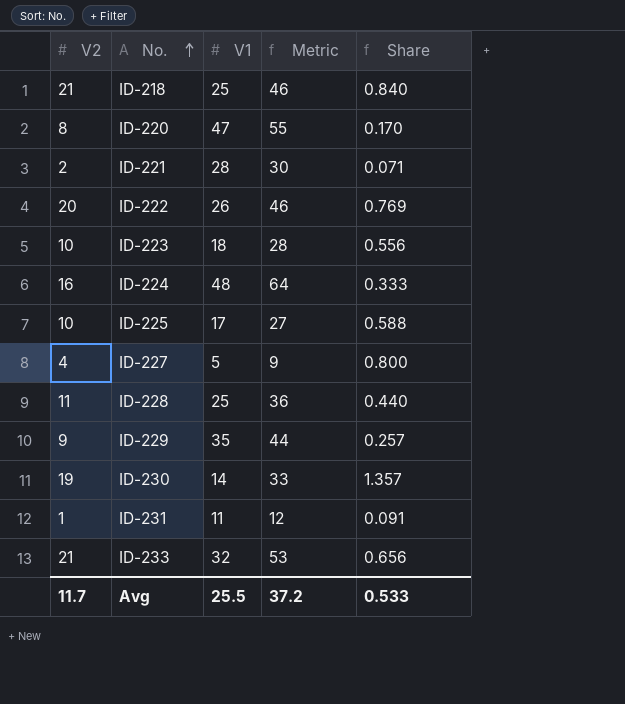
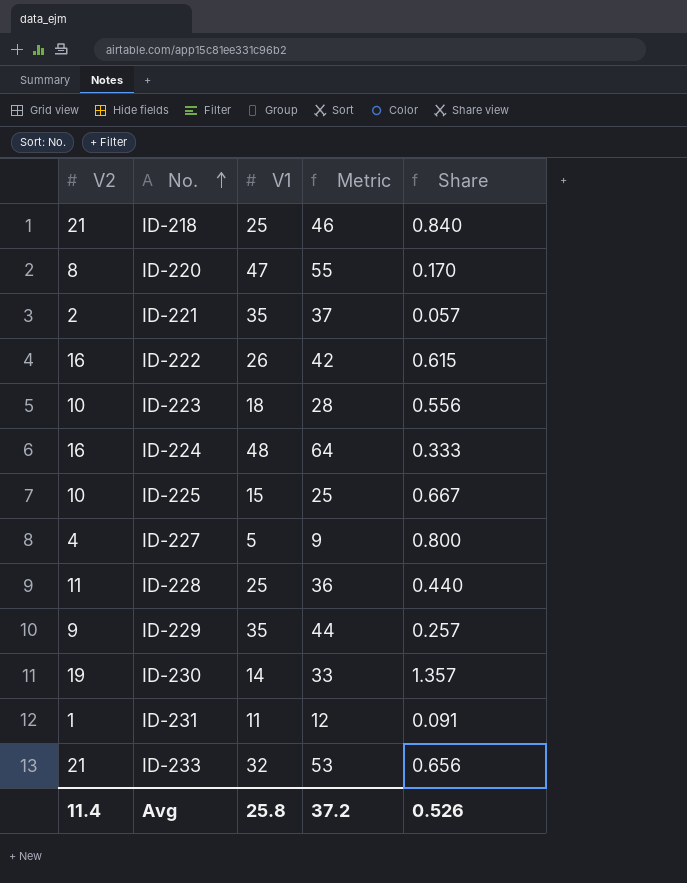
ID-221 | V1: 28 -> 35
ID-221 | Metric: 30 -> 37
ID-221 | Share: 0.071 -> 0.057
ID-222 | V2: 20 -> 16
ID-222 | Metric: 46 -> 42
ID-222 | Share: 0.769 -> 0.615
ID-225 | V1: 17 -> 15
ID-225 | Metric: 27 -> 25
ID-225 | Share: 0.588 -> 0.667
Avg | V2: 11.7 -> 11.4
Avg | V1: 25.5 -> 25.8
Avg | Share: 0.533 -> 0.526

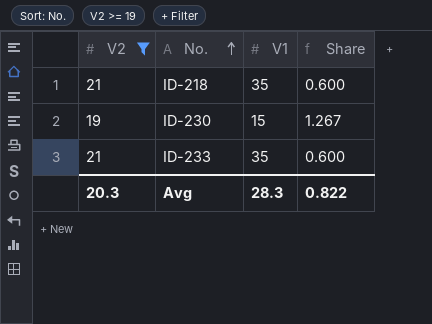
filter: none -> V2 >= 19
column Metric | formula: [V2] + [V1] -> none
ID-218 | V1: 25 -> 35
ID-218 | Share: 0.840 -> 0.600
ID-230 | V1: 14 -> 15
ID-230 | Share: 1.357 -> 1.267
ID-233 | V1: 32 -> 35
ID-233 | Share: 0.656 -> 0.600
Avg | V2: 11.4 -> 20.3
Avg | V1: 25.8 -> 28.3
Avg | Share: 0.526 -> 0.822

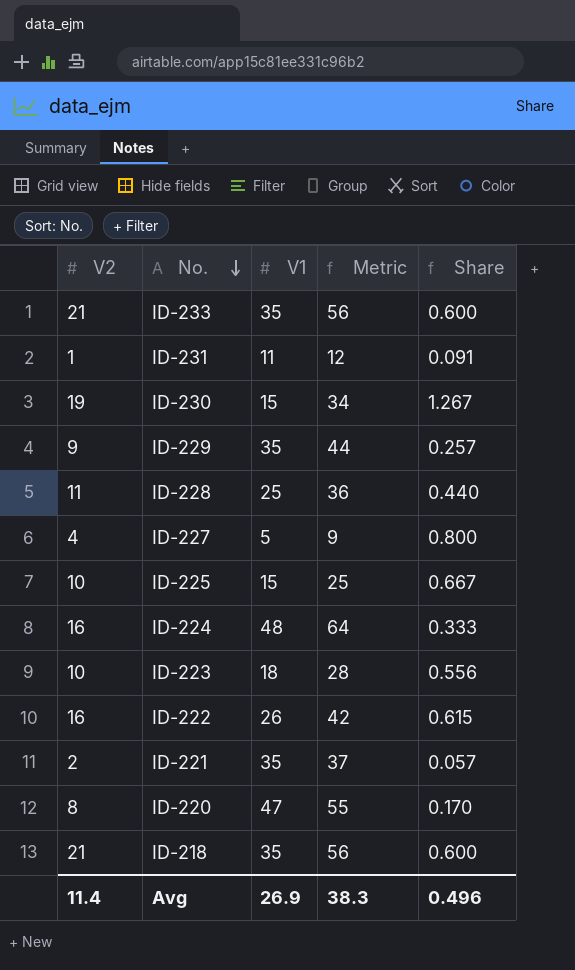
filter: V2 >= 19 -> none
row order: No. ascending -> No. descending
column Metric | formula: none -> [V2] + [V1]
Avg | V2: 20.3 -> 11.4
Avg | V1: 28.3 -> 26.9
Avg | Share: 0.822 -> 0.496

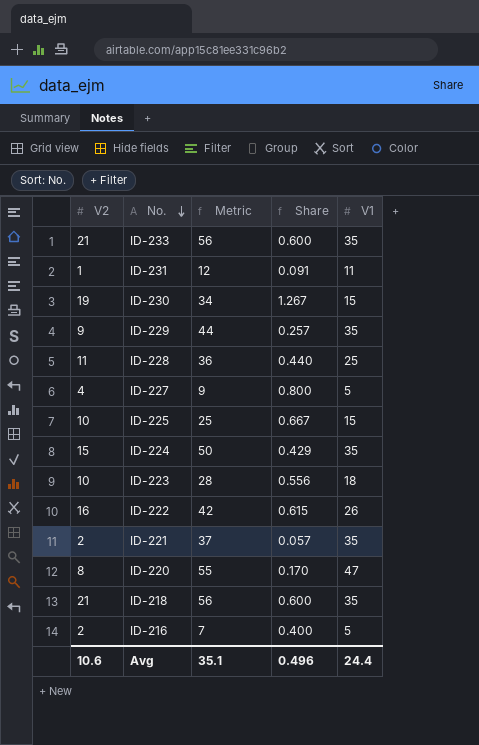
column V1 | position: 3 -> 5
ID-224 | V2: 16 -> 15
ID-224 | Metric: 64 -> 50
ID-224 | Share: 0.333 -> 0.429
ID-224 | V1: 48 -> 35
row ID-216: none -> 2 | 7 | 0.400 | 5
Avg | V2: 11.4 -> 10.6
Avg | Metric: 38.3 -> 35.1
Avg | V1: 26.9 -> 24.4

